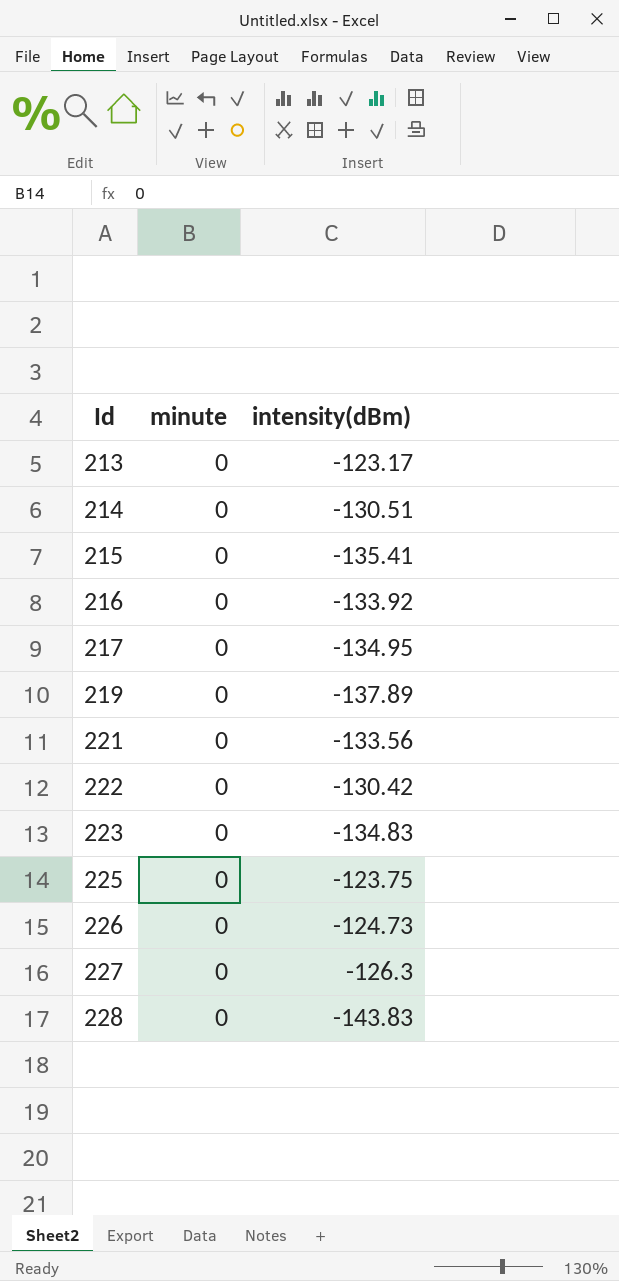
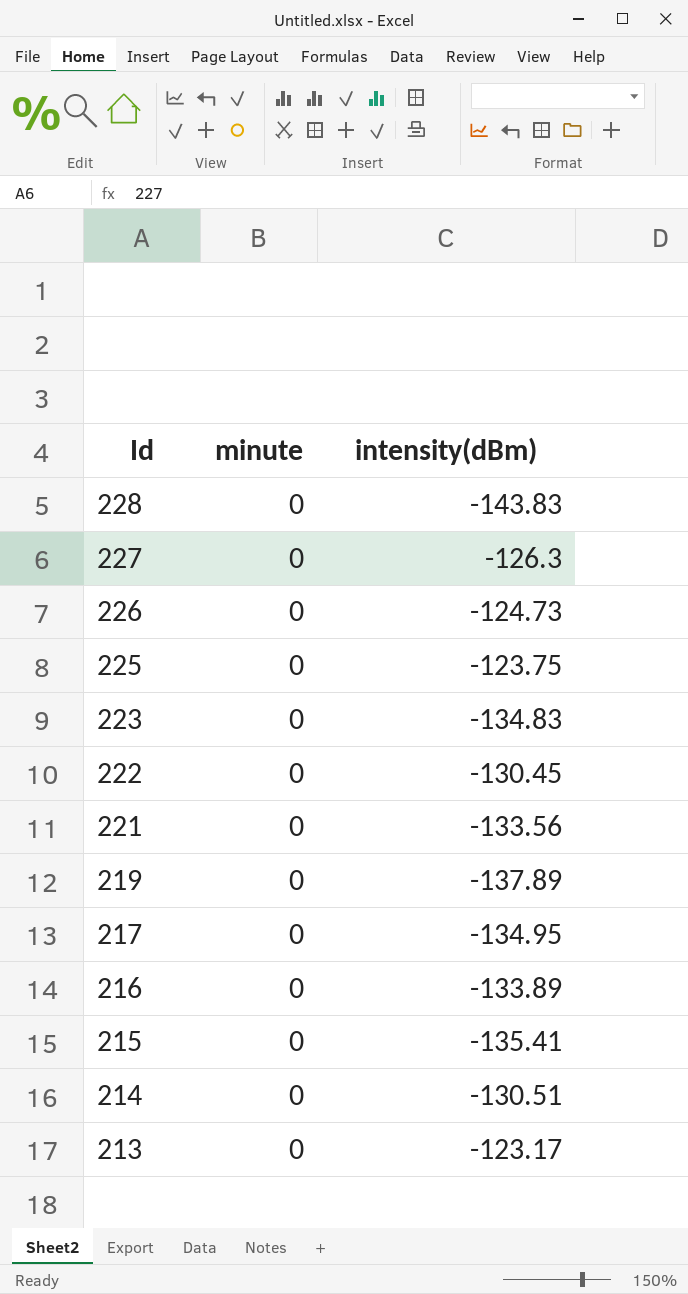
row order: Id ascending -> Id descending
222 | intensity(dBm): -130.42 -> -130.45
216 | intensity(dBm): -133.92 -> -133.89

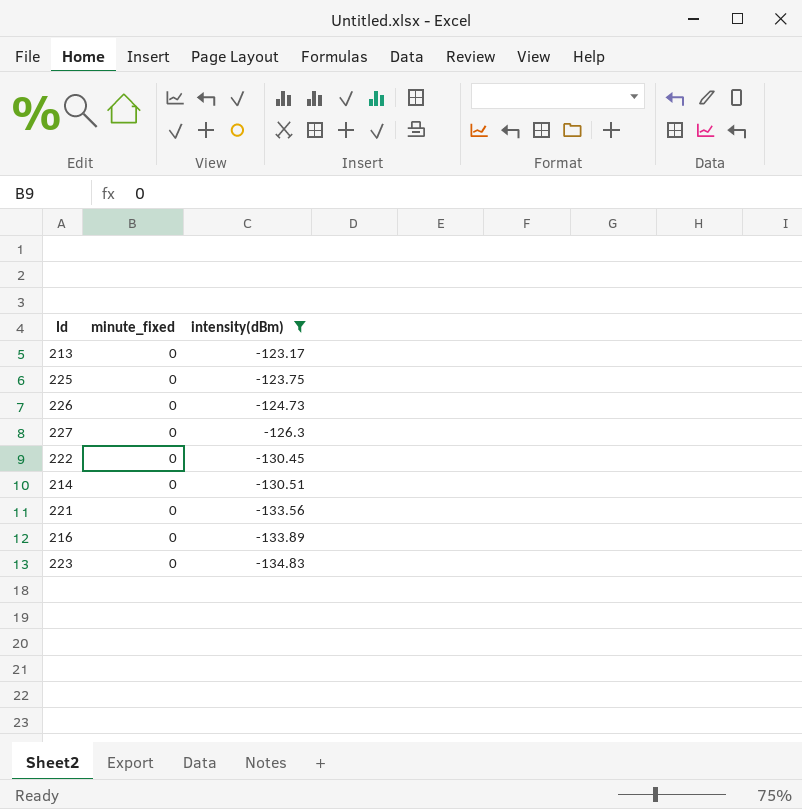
filter: none -> intensity(dBm) >= -134.83
row order: Id descending -> intensity(dBm) descending
column name: minute -> minute_fixed

